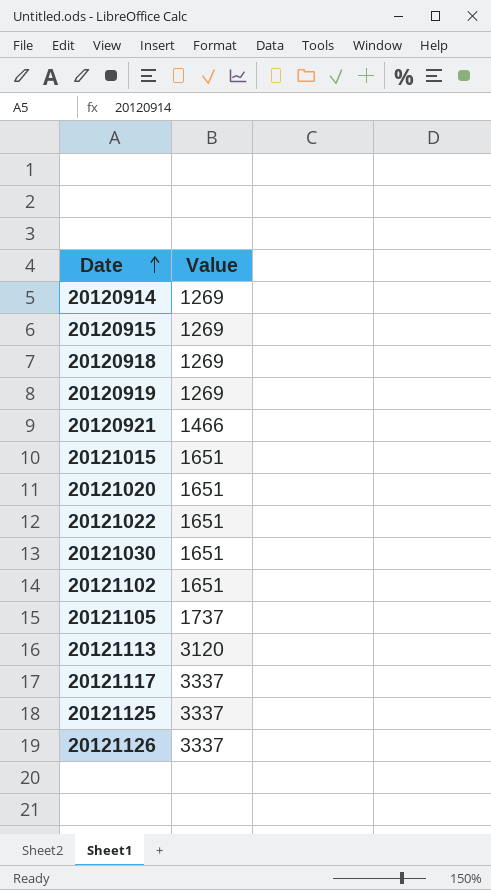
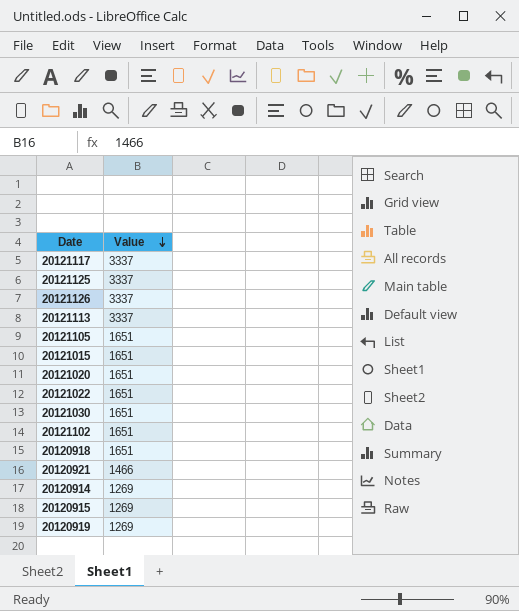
row order: Date ascending -> Value descending
20121113 | Value: 3120 -> 3337
20121105 | Value: 1737 -> 1651
20120918 | Value: 1269 -> 1651

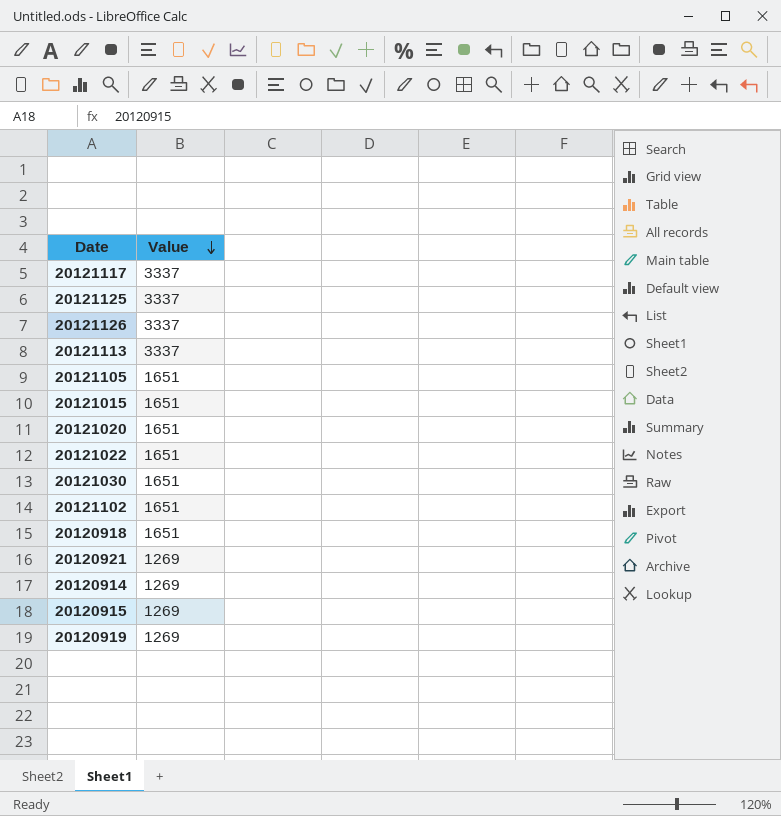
20120921 | Value: 1466 -> 1269

